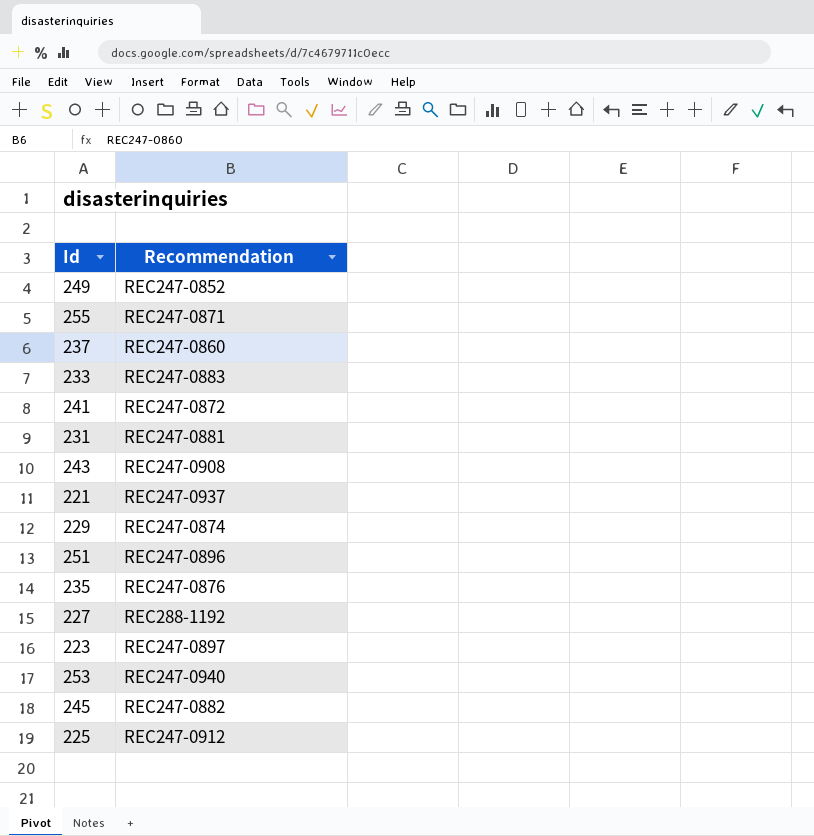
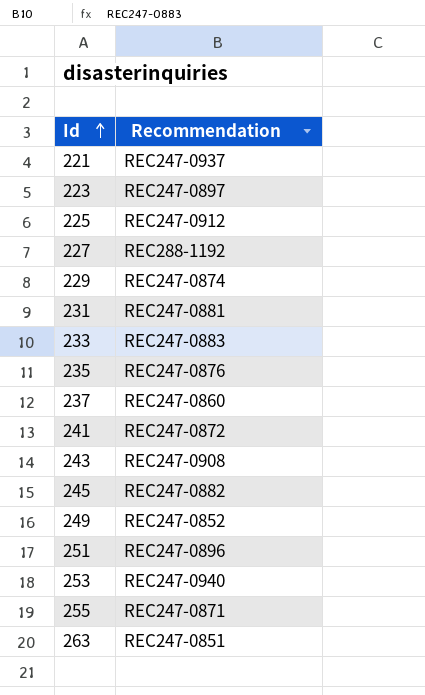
row order: none -> Id ascending
row 263: none -> REC247-0851

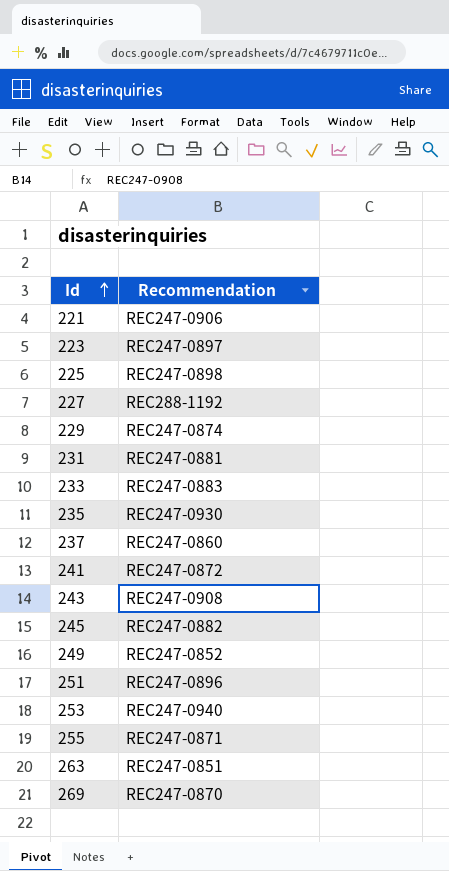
221 | Recommendation: REC247-0937 -> REC247-0906
225 | Recommendation: REC247-0912 -> REC247-0898
235 | Recommendation: REC247-0876 -> REC247-0930
row 269: none -> REC247-0870

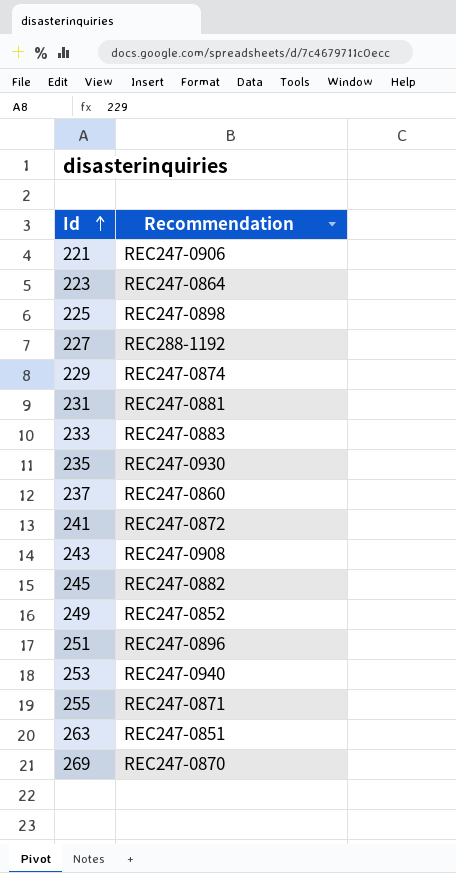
223 | Recommendation: REC247-0897 -> REC247-0864

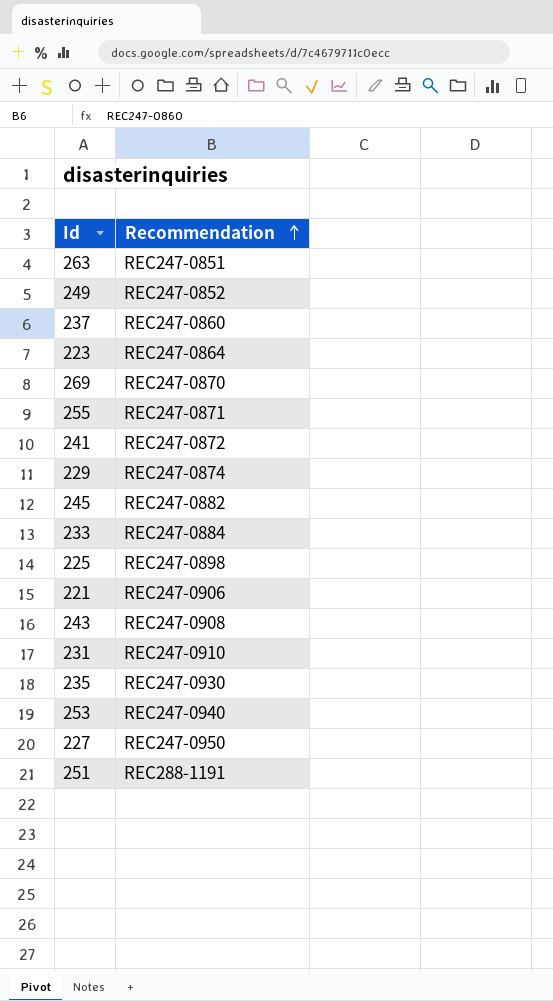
row order: Id ascending -> Recommendation ascending
233 | Recommendation: REC247-0883 -> REC247-0884
231 | Recommendation: REC247-0881 -> REC247-0910
227 | Recommendation: REC288-1192 -> REC247-0950
251 | Recommendation: REC247-0896 -> REC288-1191

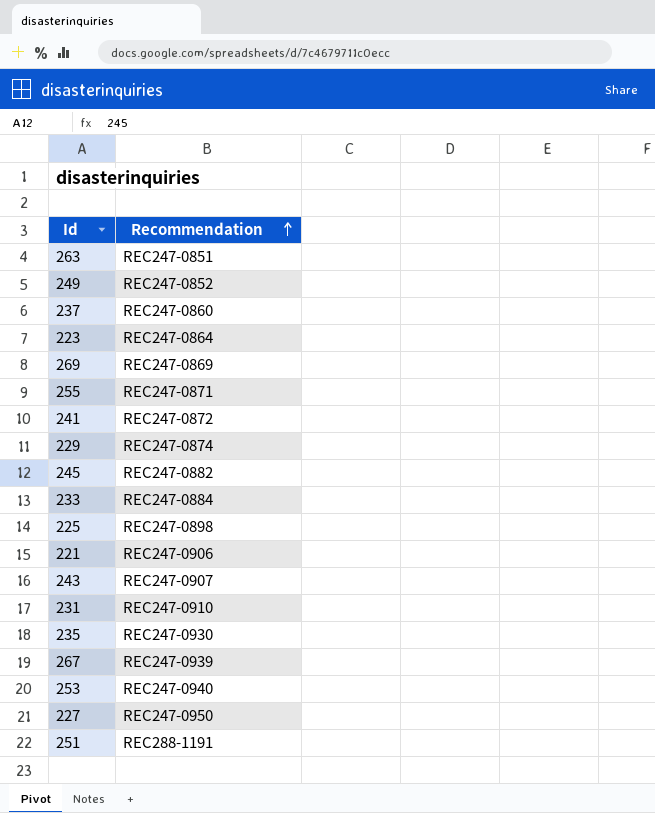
269 | Recommendation: REC247-0870 -> REC247-0869
243 | Recommendation: REC247-0908 -> REC247-0907
row 267: none -> REC247-0939

